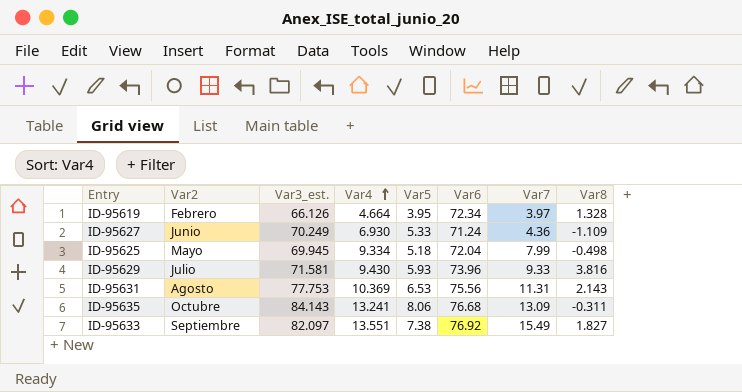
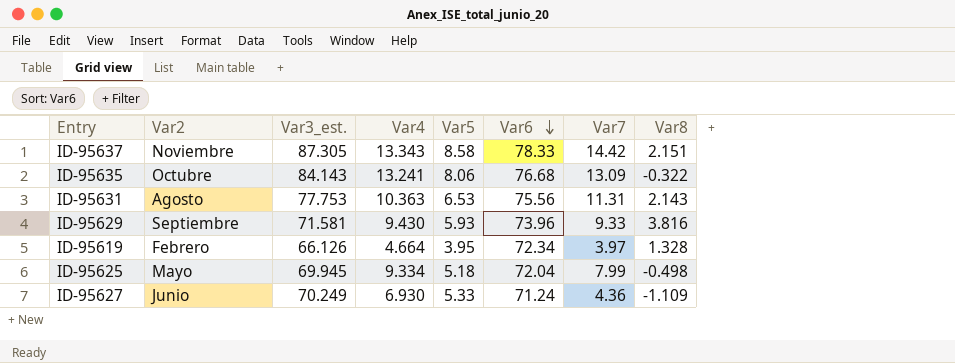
row order: Var4 ascending -> Var6 descending
row ID-95633: Septiembre | 82.097 | 13.551 | 7.38 | 76.92 | 15.49 | 1.827 -> none
row ID-95637: none -> Noviembre | 87.305 | 13.343 | 8.58 | 78.33 | 14.42 | 2.151
ID-95635 | Var8: -0.311 -> -0.322
ID-95631 | Var4: 10.369 -> 10.363
ID-95629 | Var2: Julio -> Septiembre

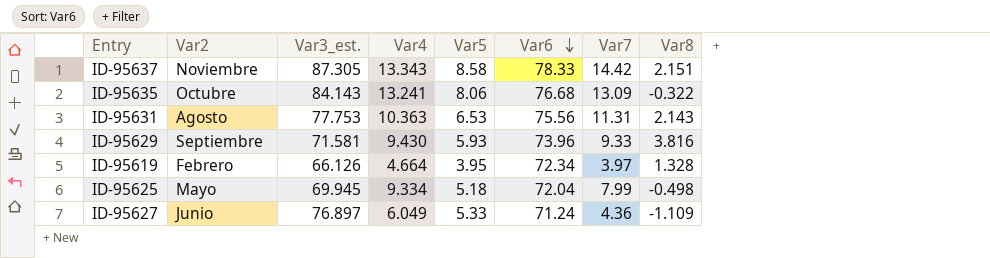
ID-95627 | Var3_est.: 70.249 -> 76.897
ID-95627 | Var4: 6.930 -> 6.049

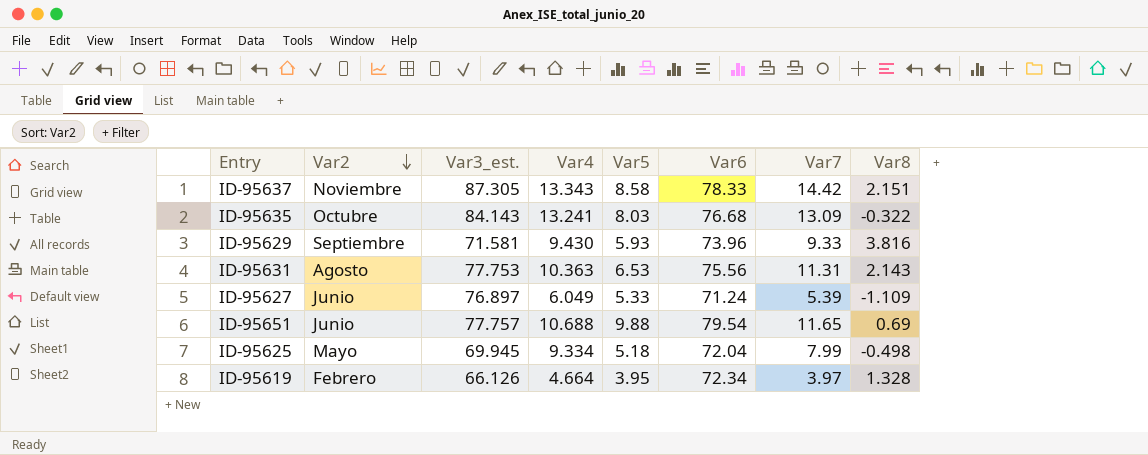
row order: Var6 descending -> Var2 descending
ID-95635 | Var5: 8.06 -> 8.03
ID-95627 | Var7: 4.36 -> 5.39
row ID-95651: none -> Junio | 77.757 | 10.688 | 9.88 | 79.54 | 11.65 | 0.69

